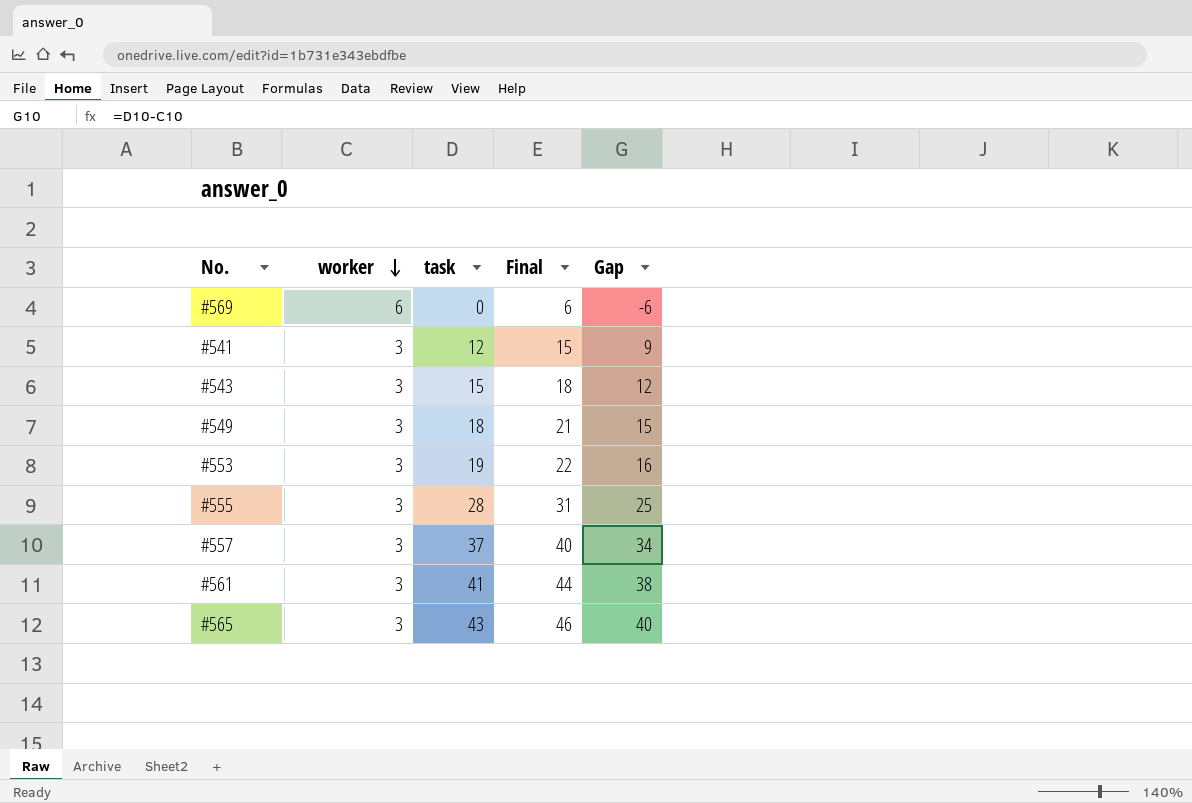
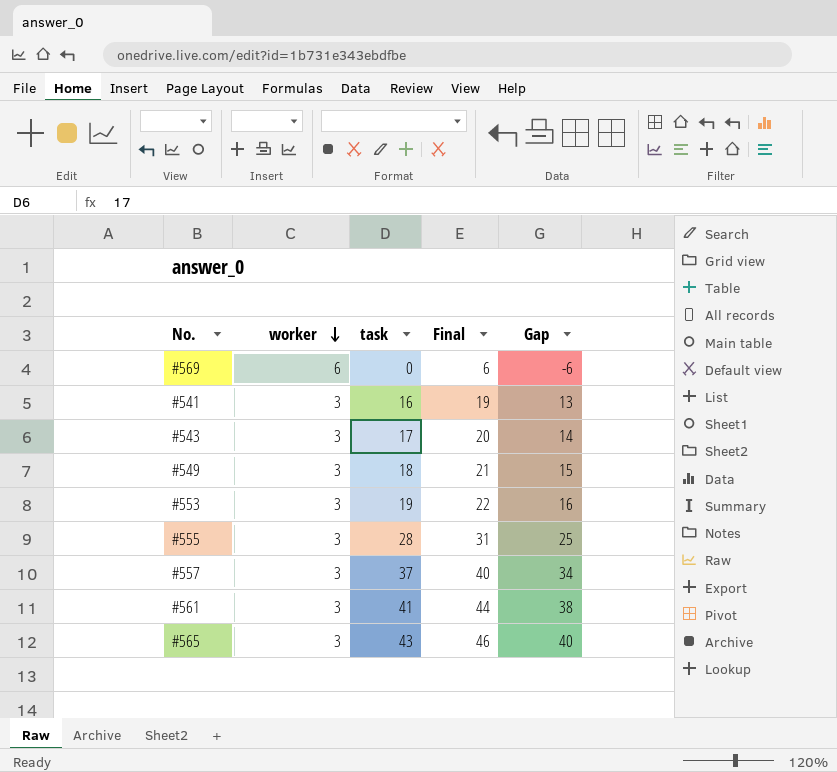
#541 | task: 12 -> 16
#541 | Final: 15 -> 19
#541 | Gap: 9 -> 13
#543 | task: 15 -> 17
#543 | Final: 18 -> 20
#543 | Gap: 12 -> 14

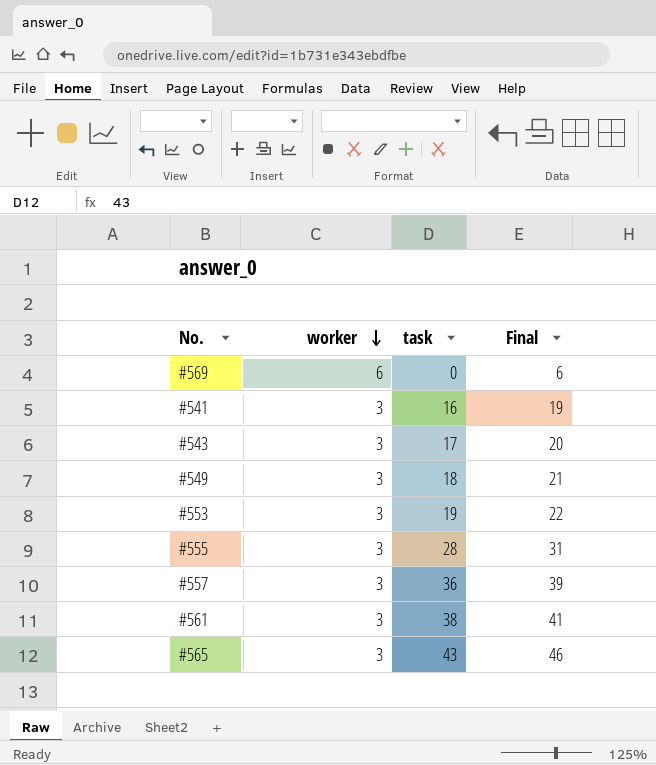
column Gap | formula: [task] - [worker] -> none
#557 | task: 37 -> 36
#557 | Final: 40 -> 39
#561 | task: 41 -> 38
#561 | Final: 44 -> 41

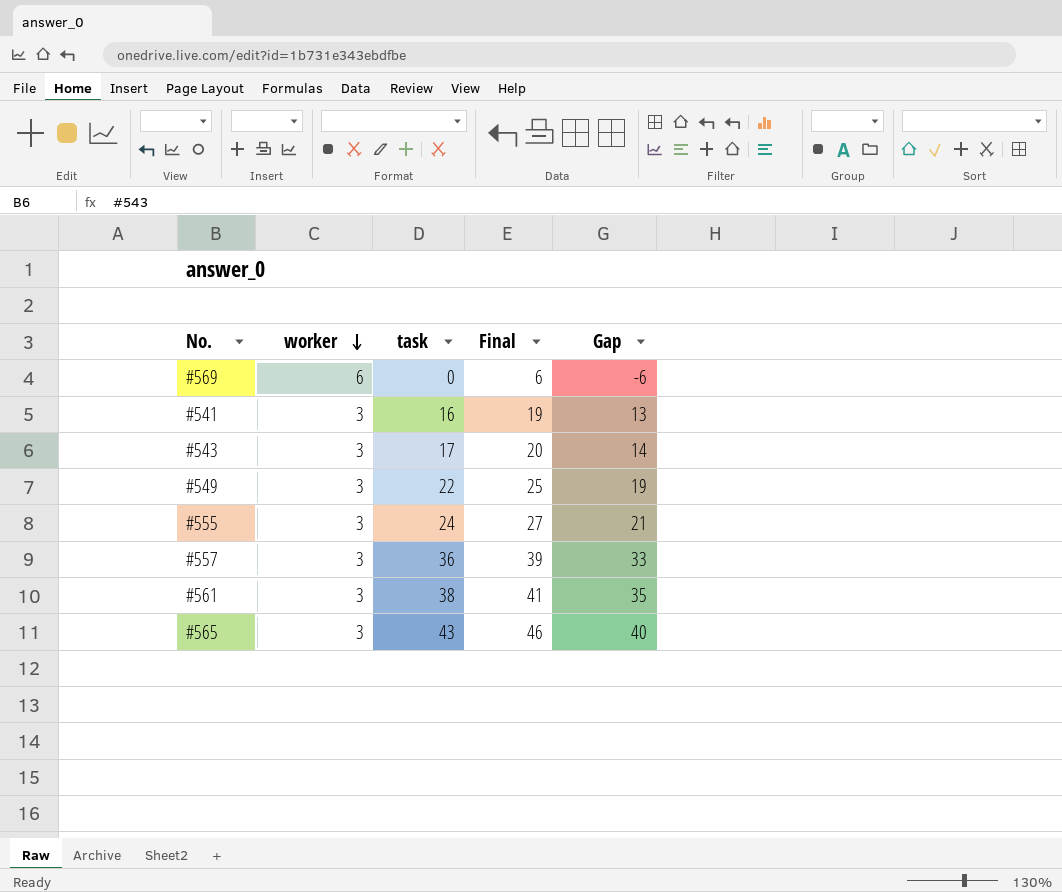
column Gap | formula: none -> [task] - [worker]
row #553: 3 | 19 | 22 -> none
#549 | task: 18 -> 22
#549 | Final: 21 -> 25
#555 | task: 28 -> 24
#555 | Final: 31 -> 27

